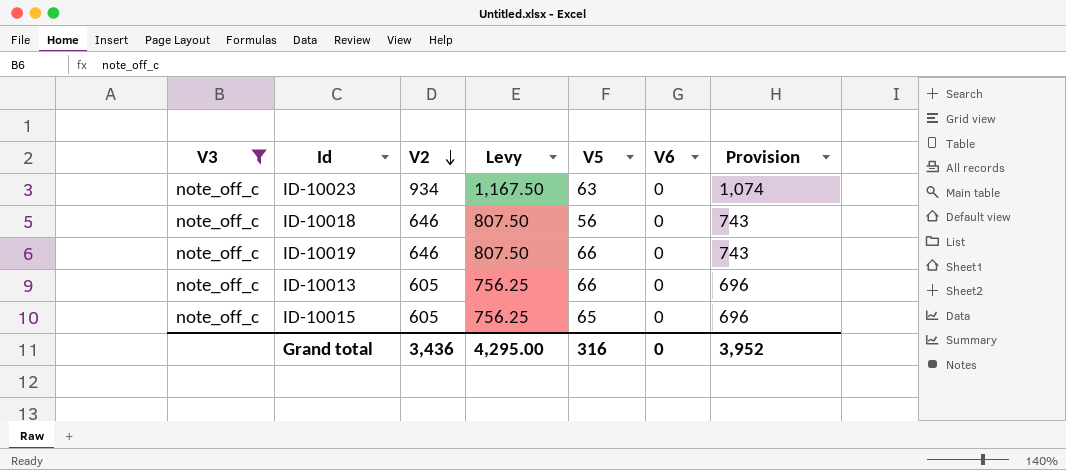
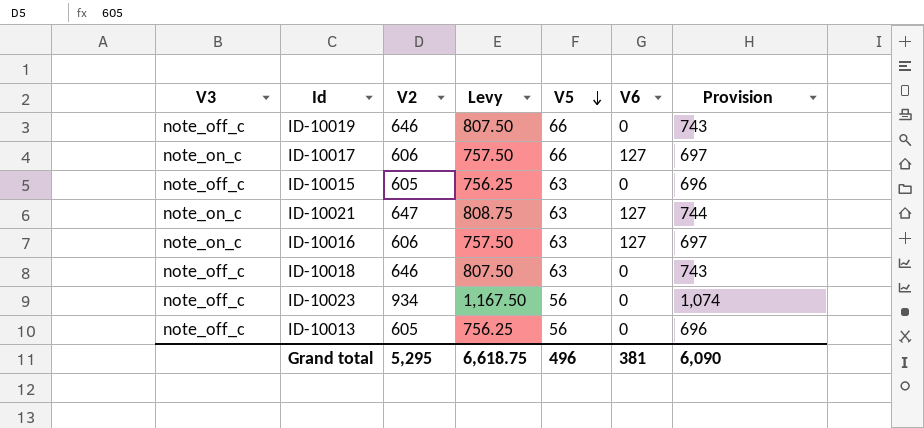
filter: V3 = note_off_c -> none
row order: V2 descending -> V5 descending
ID-10015 | V5: 65 -> 63
ID-10018 | V5: 56 -> 63
ID-10023 | V5: 63 -> 56
ID-10013 | V5: 66 -> 56
Grand total | V2: 3,436 -> 5,295
Grand total | Levy: 4,295.00 -> 6,618.75
Grand total | V5: 316 -> 496
Grand total | V6: 0 -> 381
Grand total | Provision: 3,952 -> 6,090

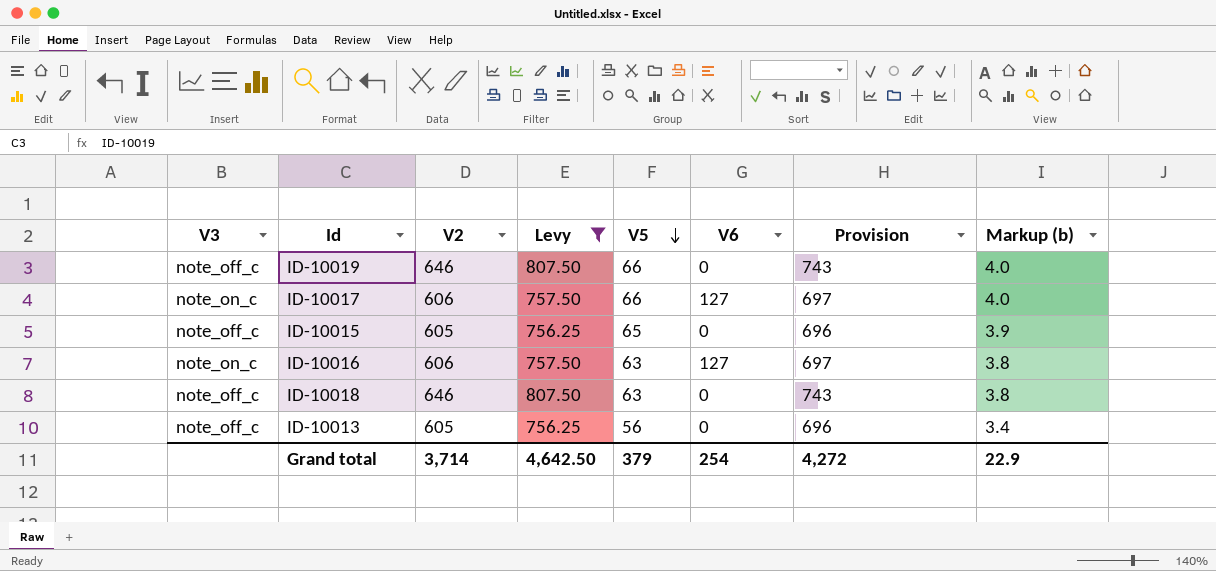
filter: none -> Levy <= 807.50
column Markup (b) | formula: none -> [V5] * 0.06
ID-10015 | V5: 63 -> 65
Grand total | V2: 5,295 -> 3,714
Grand total | Levy: 6,618.75 -> 4,642.50
Grand total | V5: 496 -> 379
Grand total | V6: 381 -> 254
Grand total | Provision: 6,090 -> 4,272

